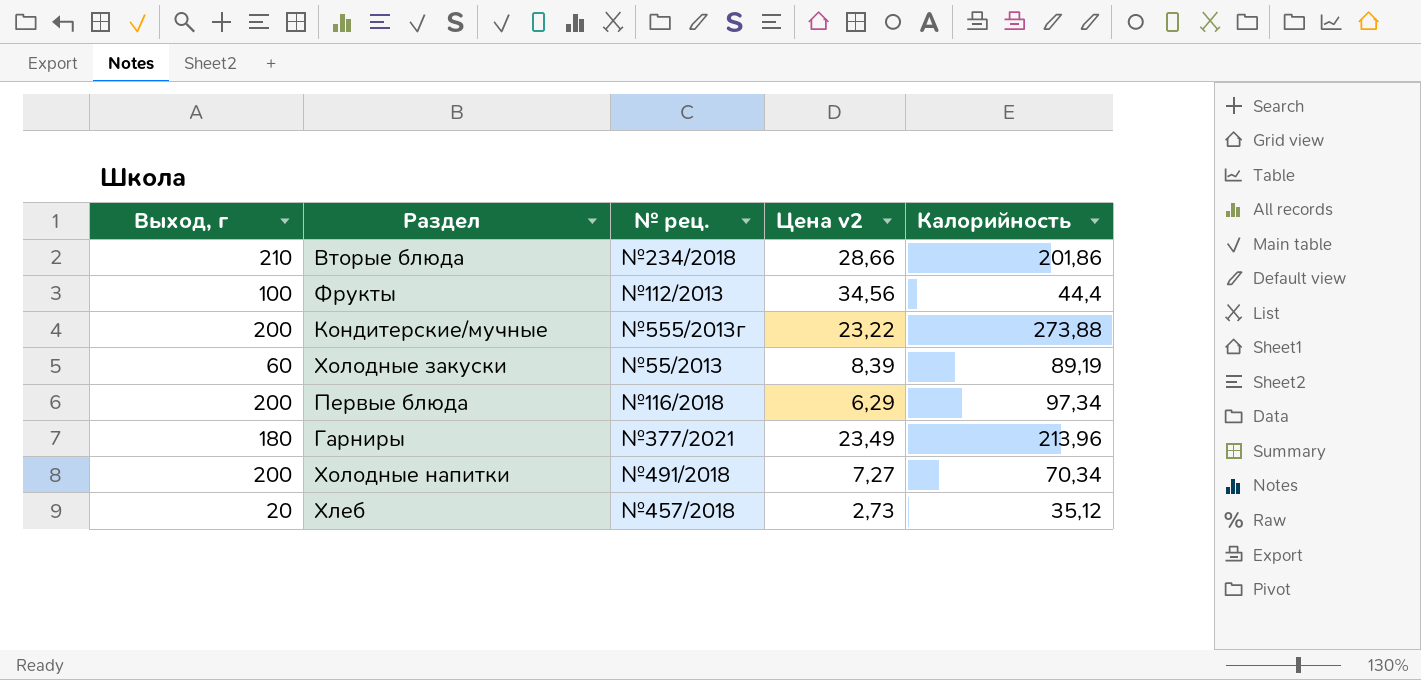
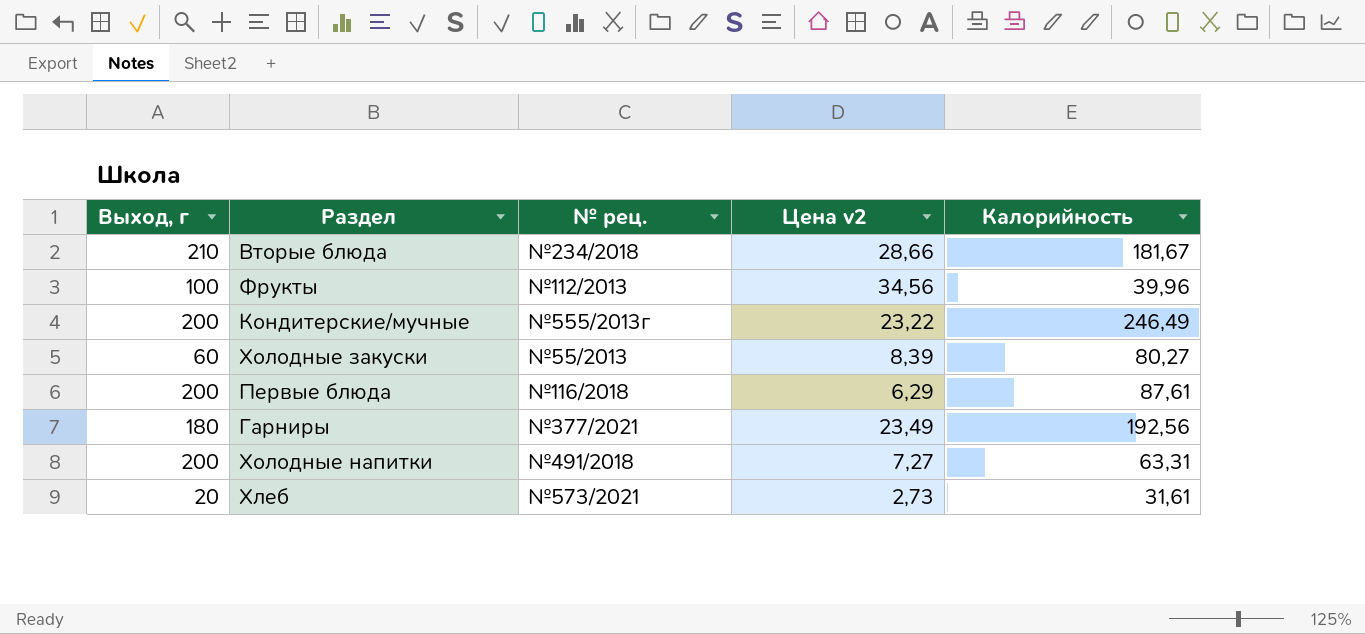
Вторые блюда | Калорийность: 201,86 -> 181,67
Фрукты | Калорийность: 44,4 -> 39,96
Кондитерские/мучные | Калорийность: 273,88 -> 246,49
Холодные закуски | Калорийность: 89,19 -> 80,27
Первые блюда | Калорийность: 97,34 -> 87,61
Гарниры | Калорийность: 213,96 -> 192,56
Холодные напитки | Калорийность: 70,34 -> 63,31
Хлеб | № рец.: №457/2018 -> №573/2021
Хлеб | Калорийность: 35,12 -> 31,61

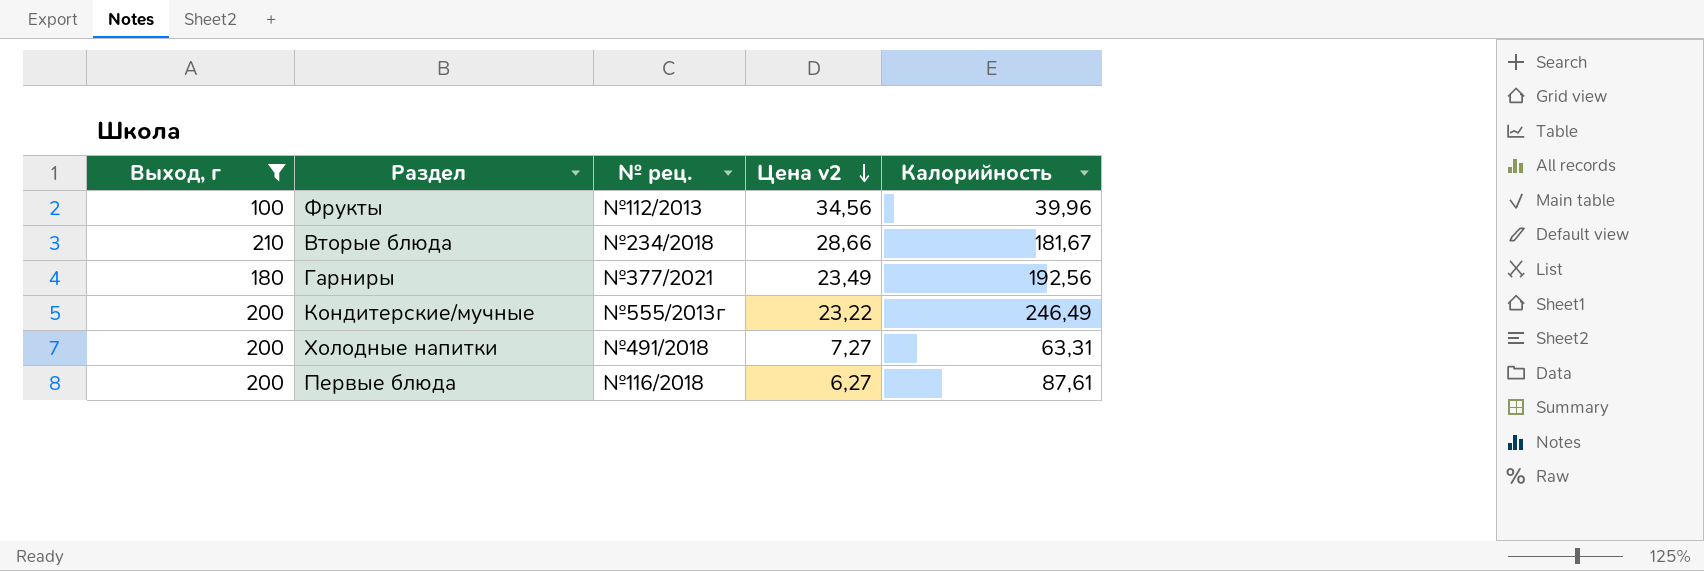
filter: none -> Выход, г >= 100
row order: none -> Цена v2 descending
Первые блюда | Цена v2: 6,29 -> 6,27

